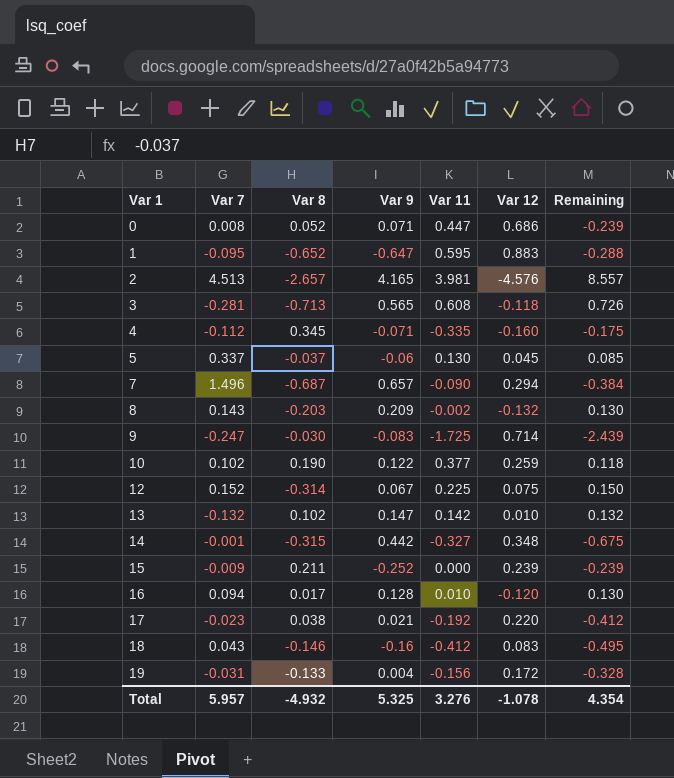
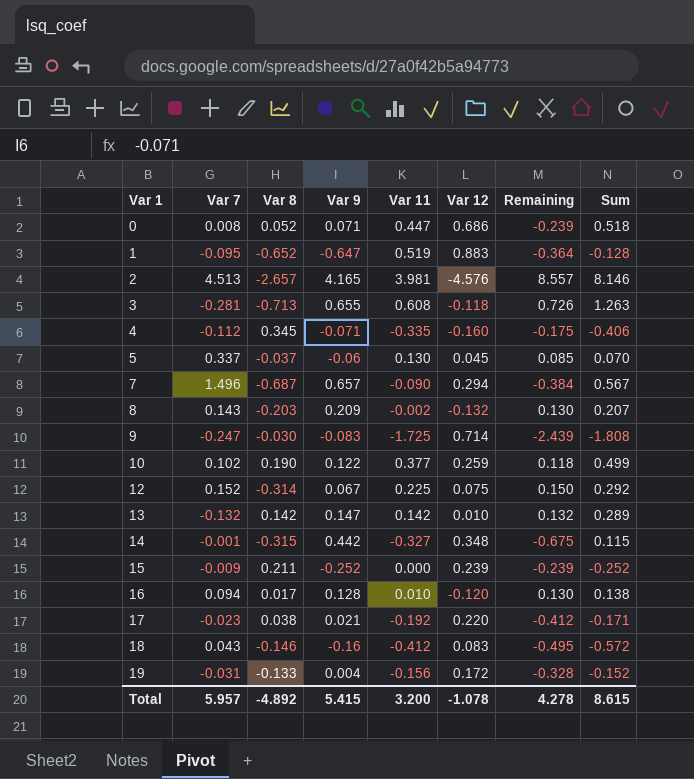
column Sum | formula: none -> [Var 9] + [Var 11]
1 | Var 11: 0.595 -> 0.519
1 | Remaining: -0.288 -> -0.364
3 | Var 9: 0.565 -> 0.655
13 | Var 8: 0.102 -> 0.142
Total | Var 8: -4.932 -> -4.892
Total | Var 9: 5.325 -> 5.415
Total | Var 11: 3.276 -> 3.200
Total | Remaining: 4.354 -> 4.278

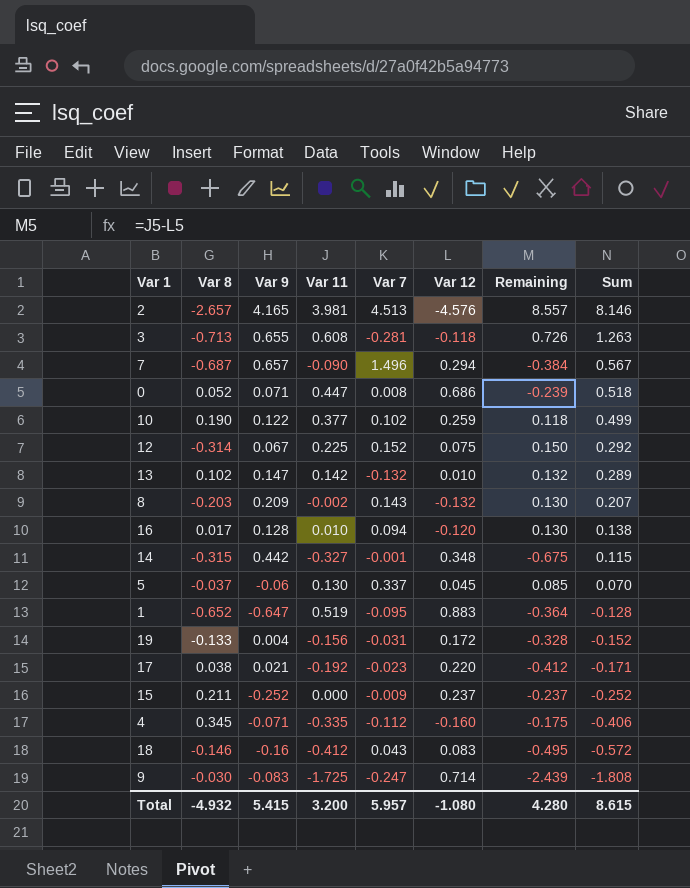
row order: Var 1 ascending -> Sum descending
column Var 7 | position: 2 -> 5
13 | Var 8: 0.142 -> 0.102
15 | Var 12: 0.239 -> 0.237
15 | Remaining: -0.239 -> -0.237
Total | Var 8: -4.892 -> -4.932
Total | Var 12: -1.078 -> -1.080
Total | Remaining: 4.278 -> 4.280

